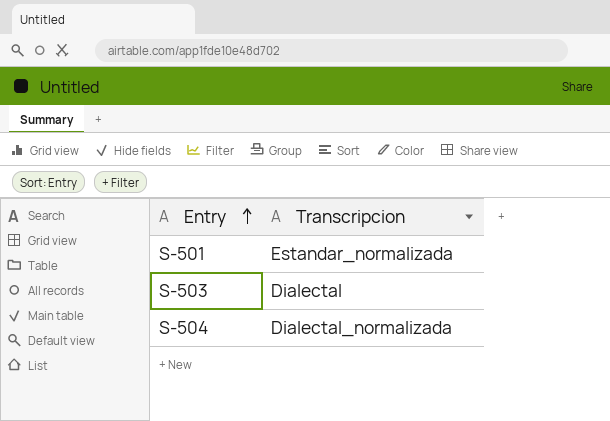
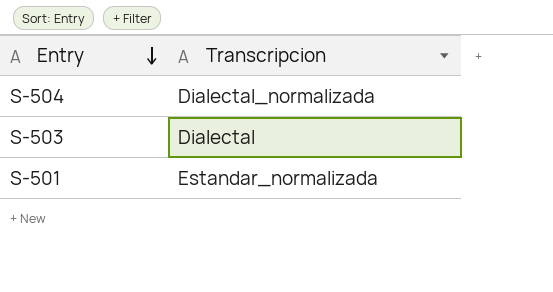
row order: Entry ascending -> Entry descending

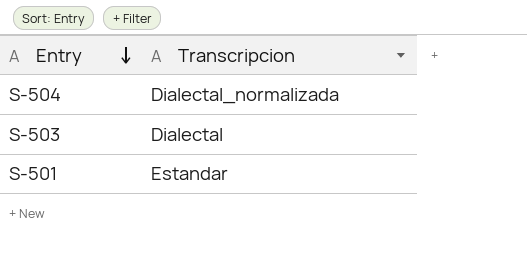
S-501 | Transcripcion: Estandar_normalizada -> Estandar

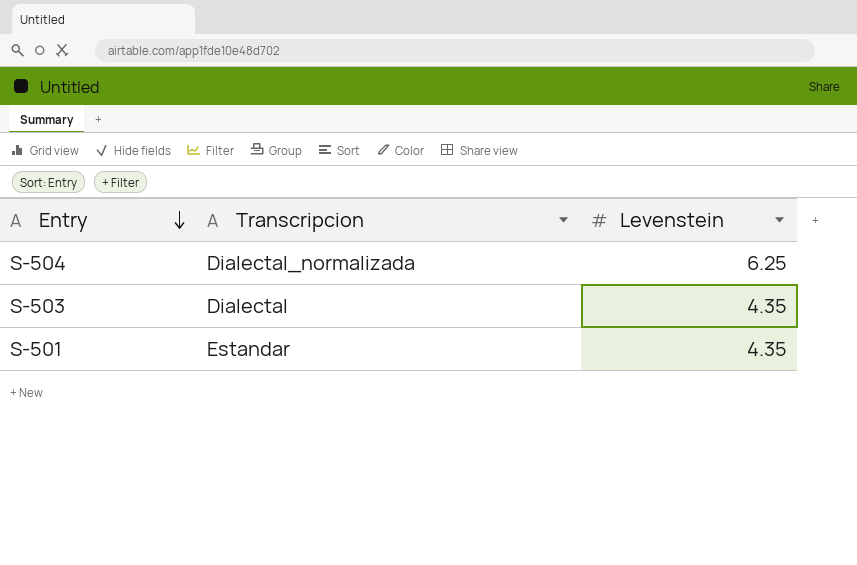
column Levenstein | position: none -> 3

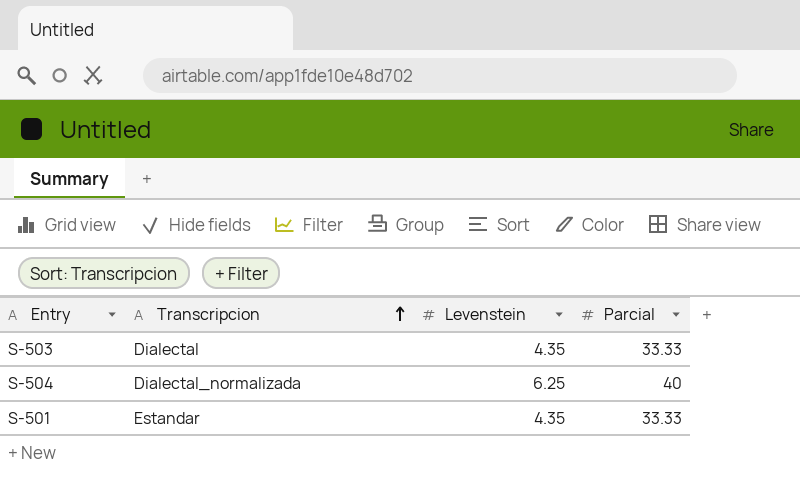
row order: Entry descending -> Transcripcion ascending
column Parcial | position: none -> 4

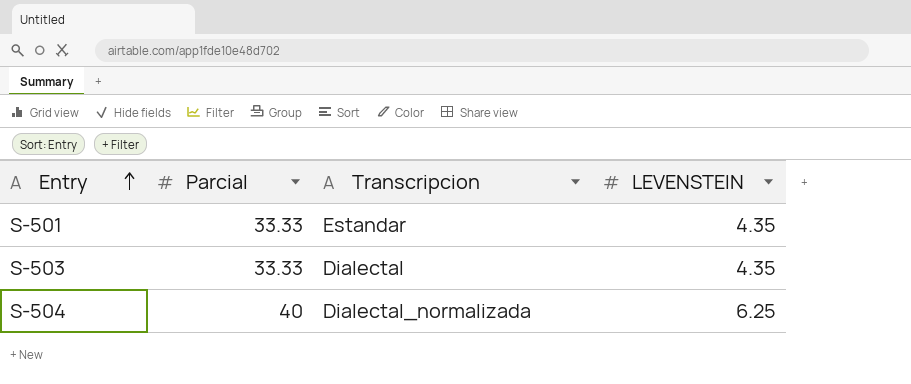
row order: Transcripcion ascending -> Entry ascending
column Parcial | position: 4 -> 2
column name: Levenstein -> LEVENSTEIN

